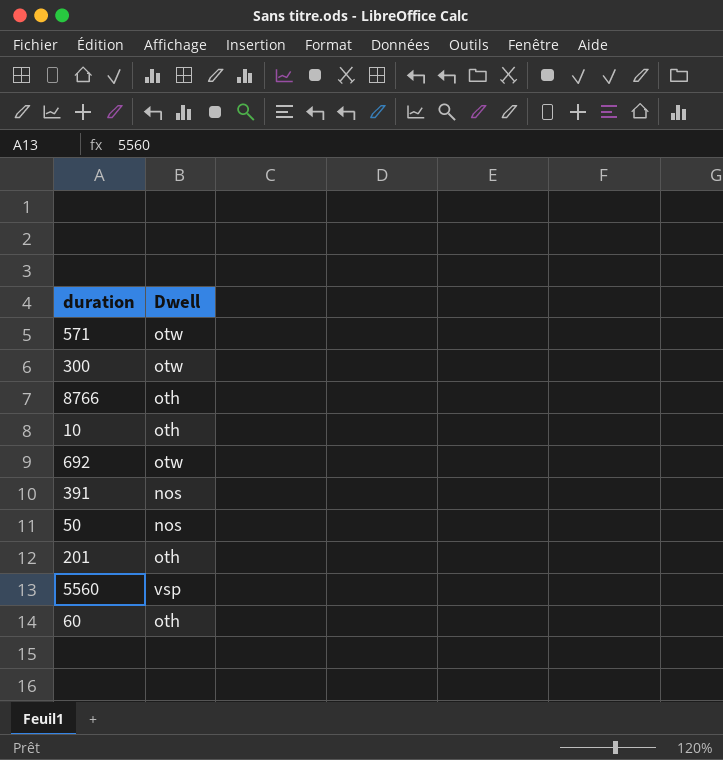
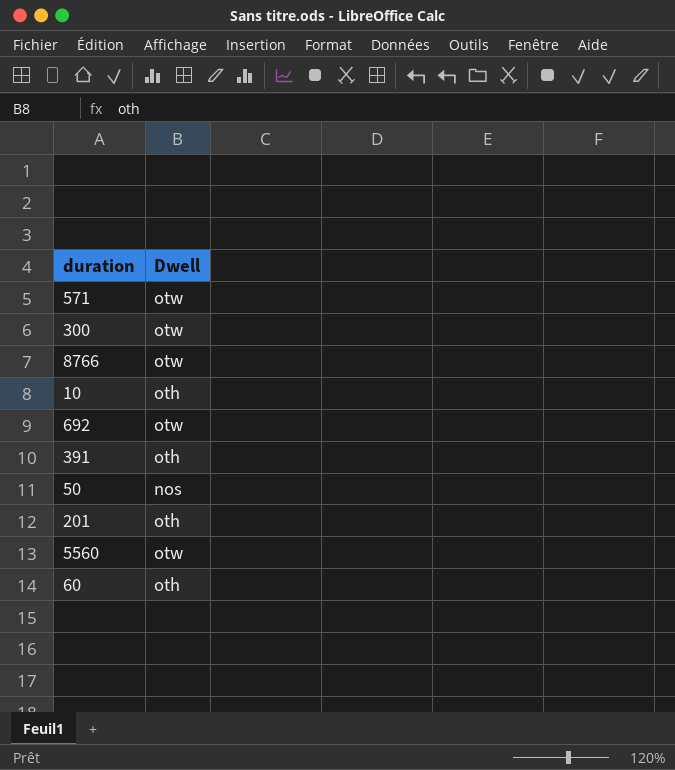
8766 | Dwell: oth -> otw
391 | Dwell: nos -> oth
5560 | Dwell: vsp -> otw

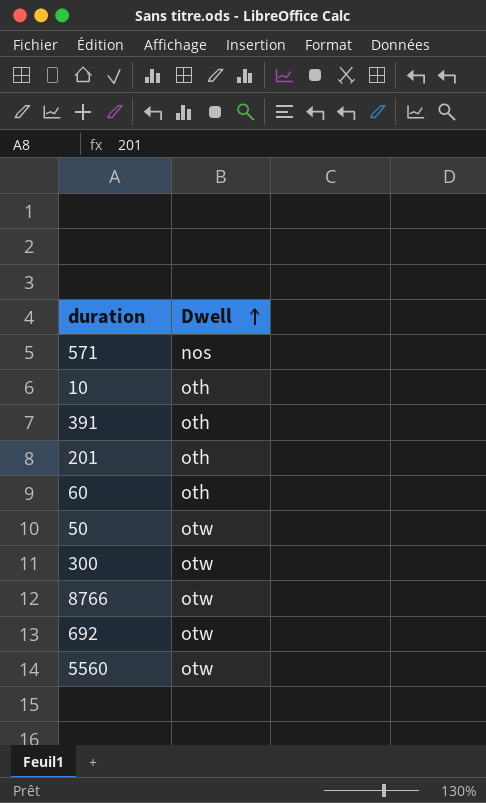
row order: none -> Dwell ascending
571 | Dwell: otw -> nos
50 | Dwell: nos -> otw

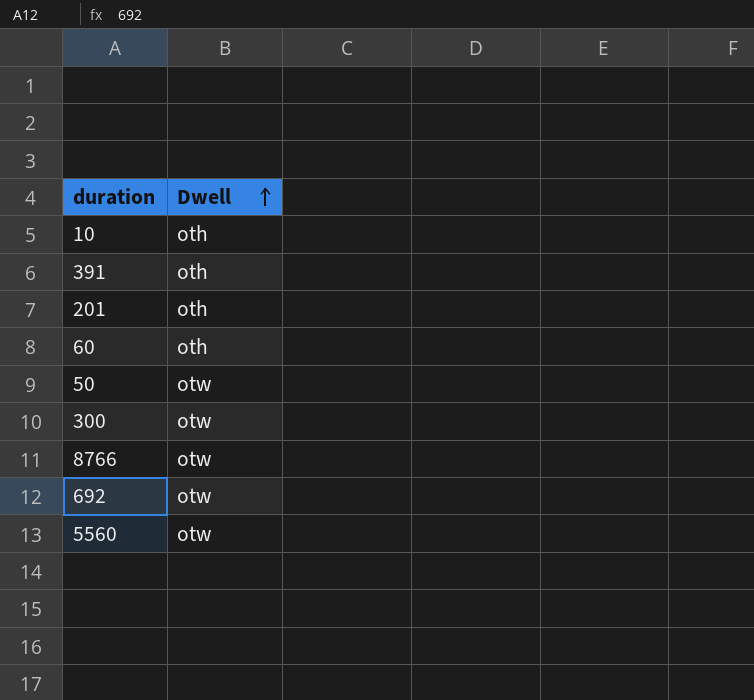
row 571: nos -> none

